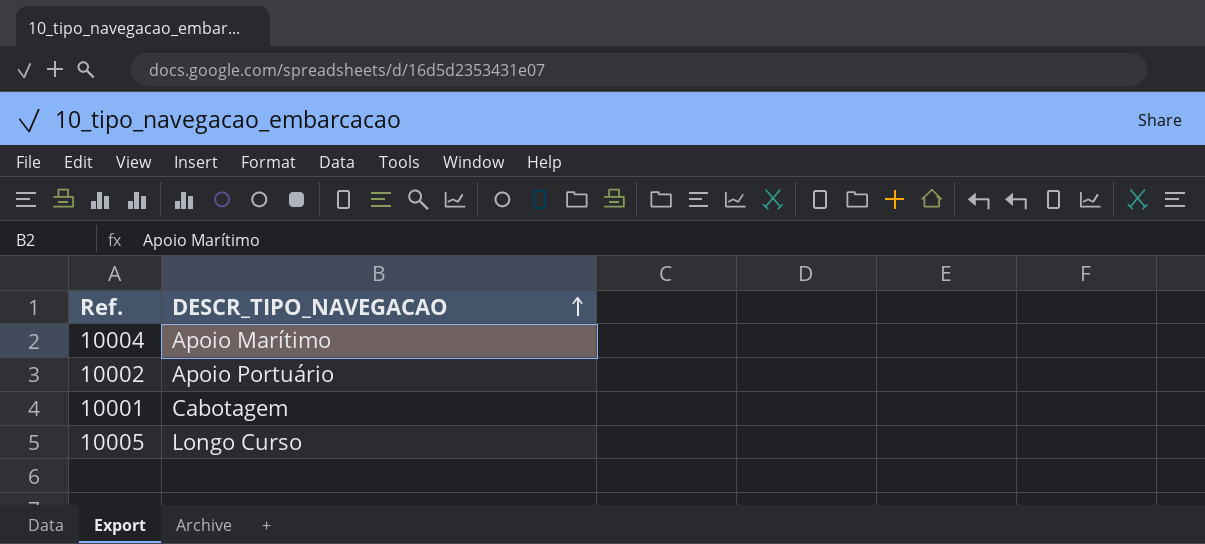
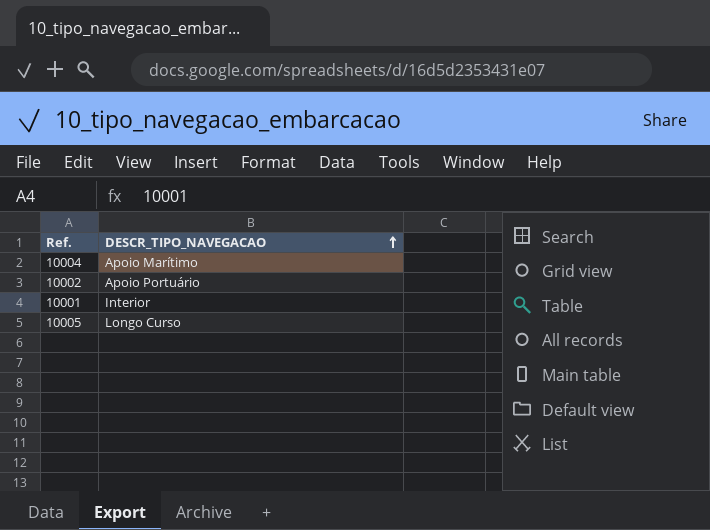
10001 | DESCR_TIPO_NAVEGACAO: Cabotagem -> Interior

